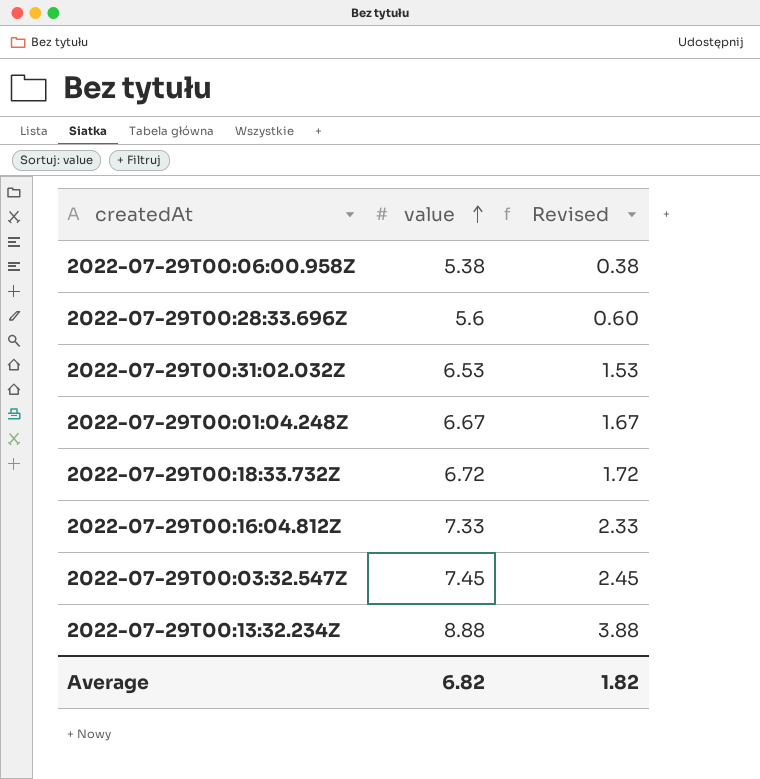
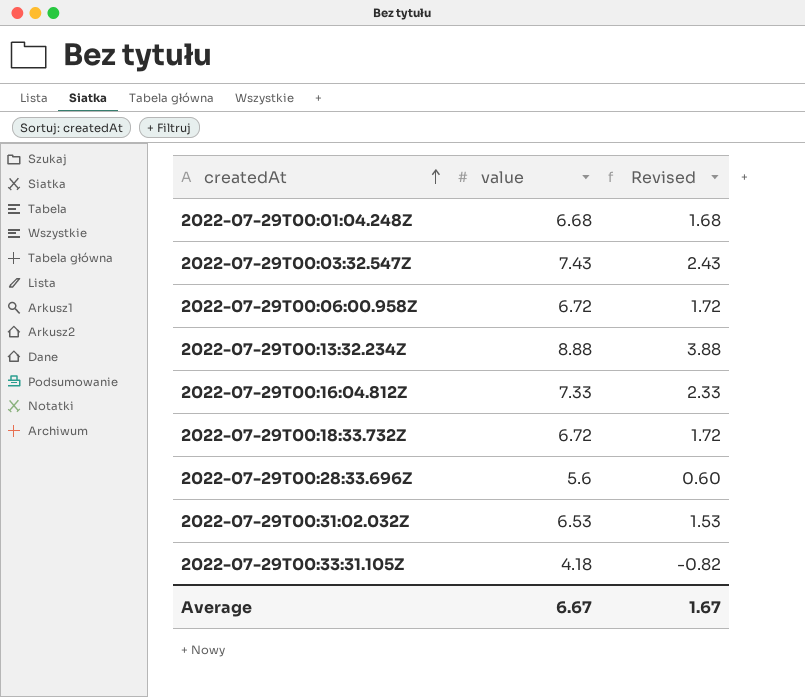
row order: value ascending -> createdAt ascending
2022-07-29T00:01:04.248Z | value: 6.67 -> 6.68
2022-07-29T00:01:04.248Z | Revised: 1.67 -> 1.68
2022-07-29T00:03:32.547Z | value: 7.45 -> 7.43
2022-07-29T00:03:32.547Z | Revised: 2.45 -> 2.43
2022-07-29T00:06:00.958Z | value: 5.38 -> 6.72
2022-07-29T00:06:00.958Z | Revised: 0.38 -> 1.72
row 2022-07-29T00:33:31.105Z: none -> 4.18 | -0.82
Average | value: 6.82 -> 6.67
Average | Revised: 1.82 -> 1.67

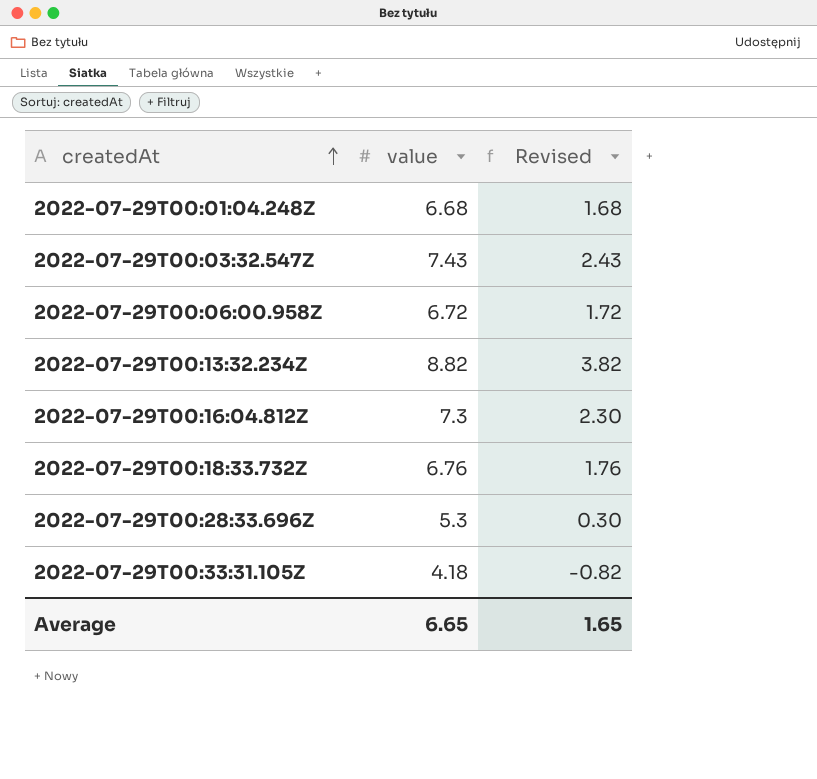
row 2022-07-29T00:31:02.032Z: 6.53 | 1.53 -> none
2022-07-29T00:13:32.234Z | value: 8.88 -> 8.82
2022-07-29T00:13:32.234Z | Revised: 3.88 -> 3.82
2022-07-29T00:16:04.812Z | value: 7.33 -> 7.3
2022-07-29T00:16:04.812Z | Revised: 2.33 -> 2.30
2022-07-29T00:18:33.732Z | value: 6.72 -> 6.76
2022-07-29T00:18:33.732Z | Revised: 1.72 -> 1.76
2022-07-29T00:28:33.696Z | value: 5.6 -> 5.3
2022-07-29T00:28:33.696Z | Revised: 0.60 -> 0.30
Average | value: 6.67 -> 6.65
Average | Revised: 1.67 -> 1.65

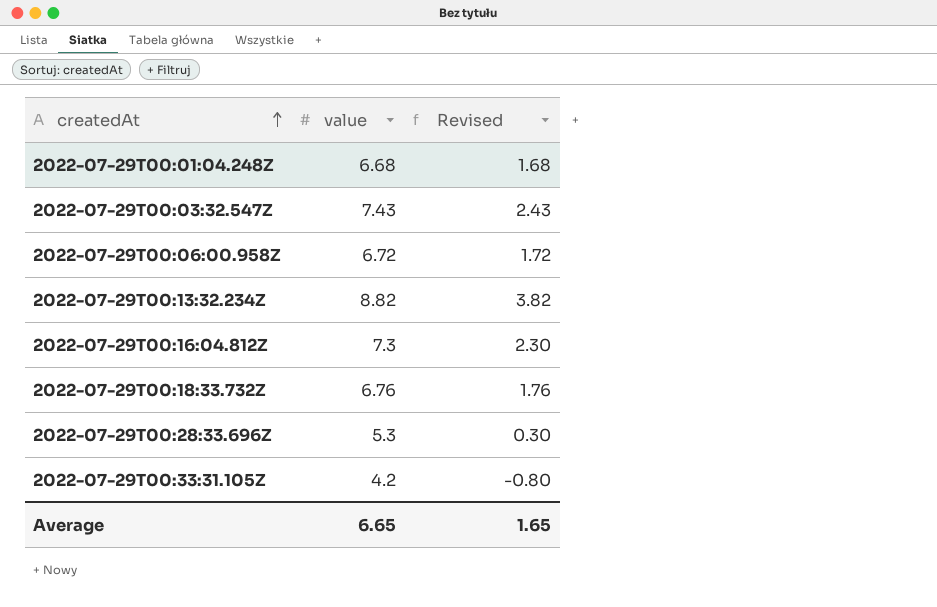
2022-07-29T00:33:31.105Z | value: 4.18 -> 4.2
2022-07-29T00:33:31.105Z | Revised: -0.82 -> -0.80

